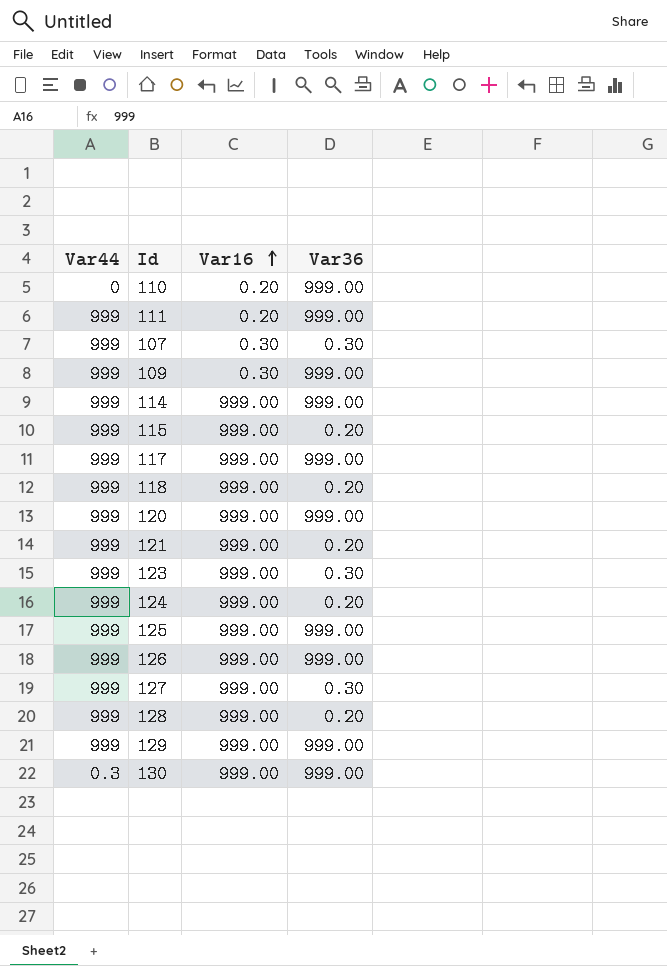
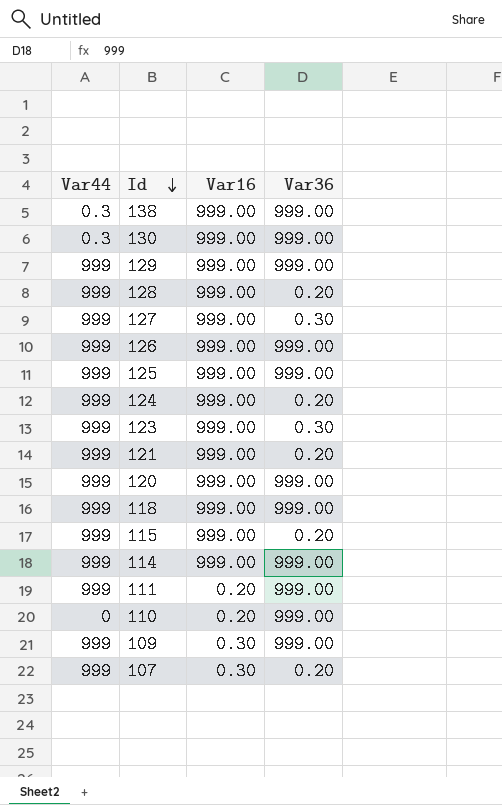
row order: Var16 ascending -> Id descending
row 117: 999 | 999.00 | 999.00 -> none
row 138: none -> 0.3 | 999.00 | 999.00
118 | Var36: 0.20 -> 999.00
107 | Var36: 0.30 -> 0.20

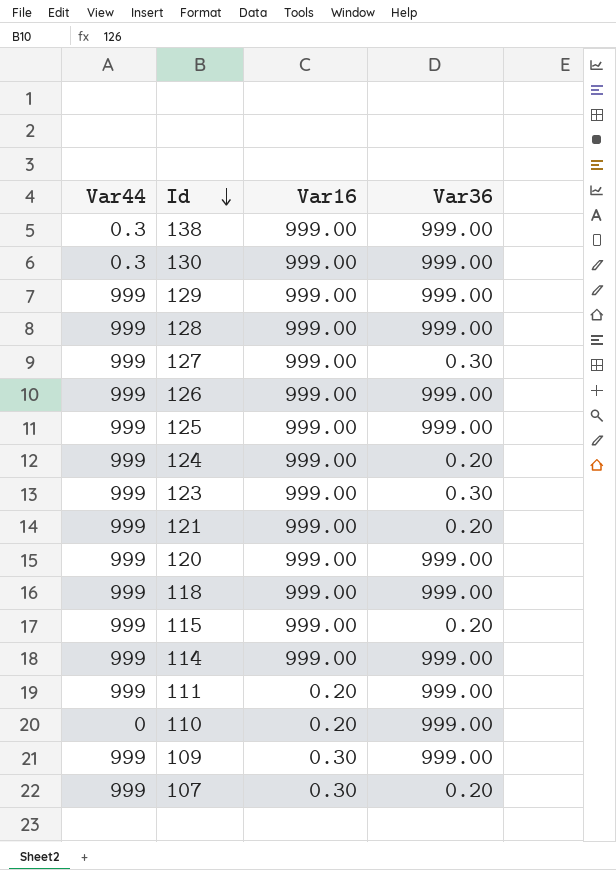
128 | Var36: 0.20 -> 999.00

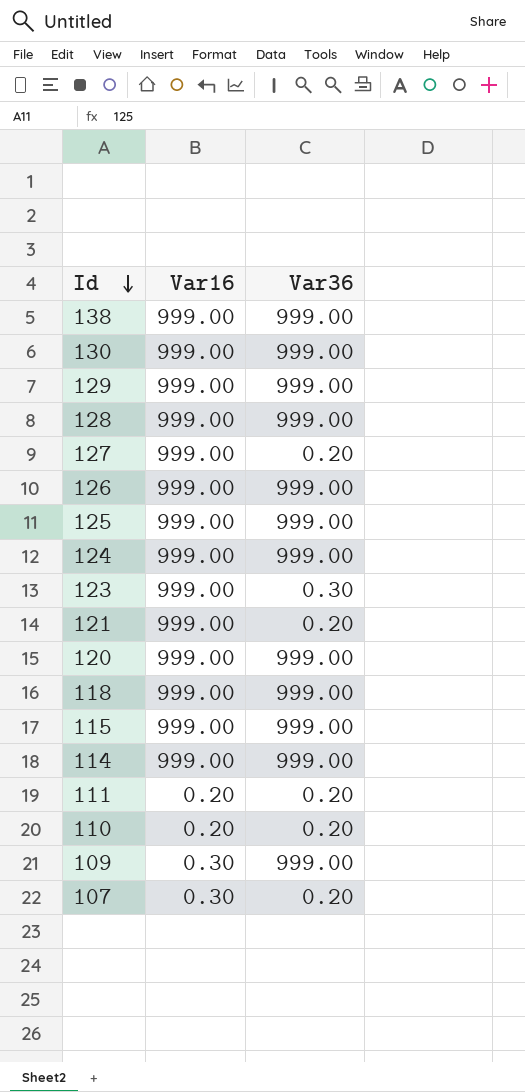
column Var44 | position: 1 -> none
127 | Var36: 0.30 -> 0.20
124 | Var36: 0.20 -> 999.00
115 | Var36: 0.20 -> 999.00
111 | Var36: 999.00 -> 0.20
110 | Var36: 999.00 -> 0.20

